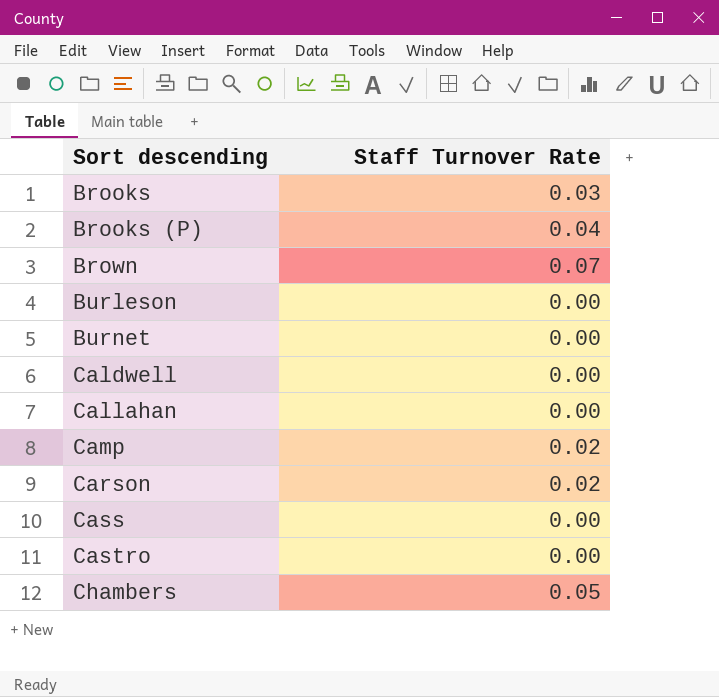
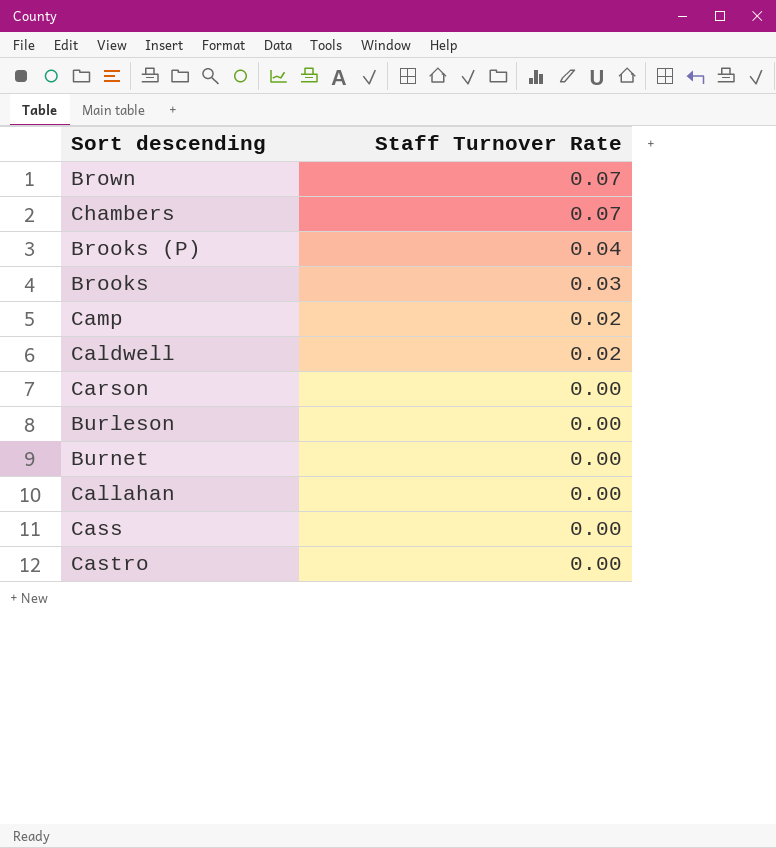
row order: Sort descending ascending -> Staff Turnover Rate descending
Chambers | Staff Turnover Rate: 0.05 -> 0.07
Caldwell | Staff Turnover Rate: 0.00 -> 0.02
Carson | Staff Turnover Rate: 0.02 -> 0.00

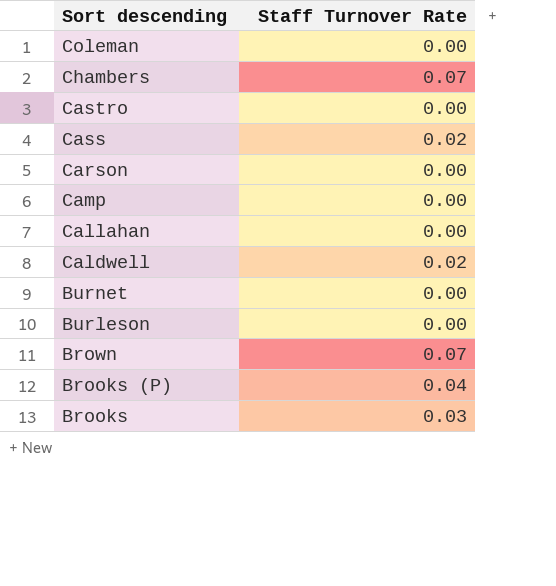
row order: Staff Turnover Rate descending -> Sort descending descending
row Coleman: none -> 0.00
Cass | Staff Turnover Rate: 0.00 -> 0.02
Camp | Staff Turnover Rate: 0.02 -> 0.00

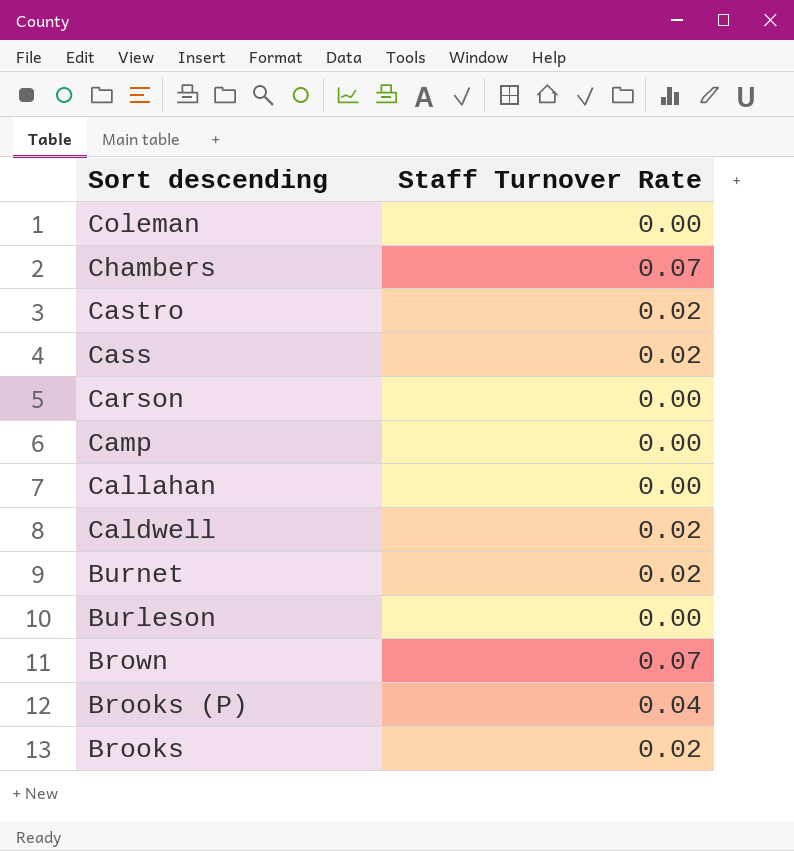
Castro | Staff Turnover Rate: 0.00 -> 0.02
Burnet | Staff Turnover Rate: 0.00 -> 0.02
Brooks | Staff Turnover Rate: 0.03 -> 0.02

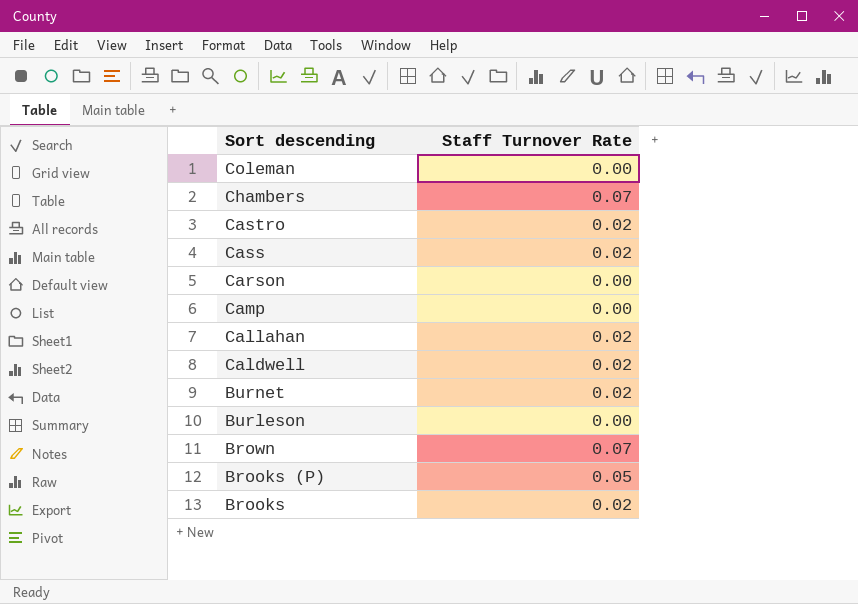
Callahan | Staff Turnover Rate: 0.00 -> 0.02
Brooks (P) | Staff Turnover Rate: 0.04 -> 0.05

